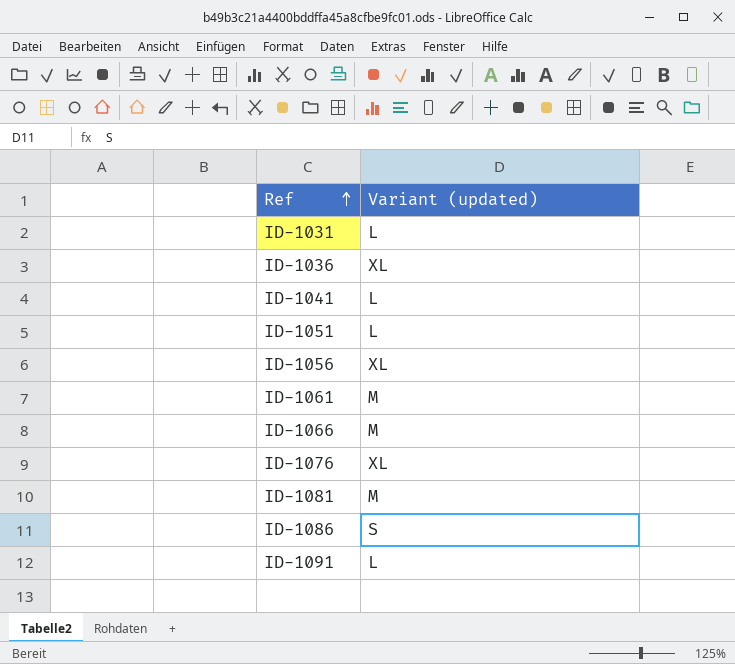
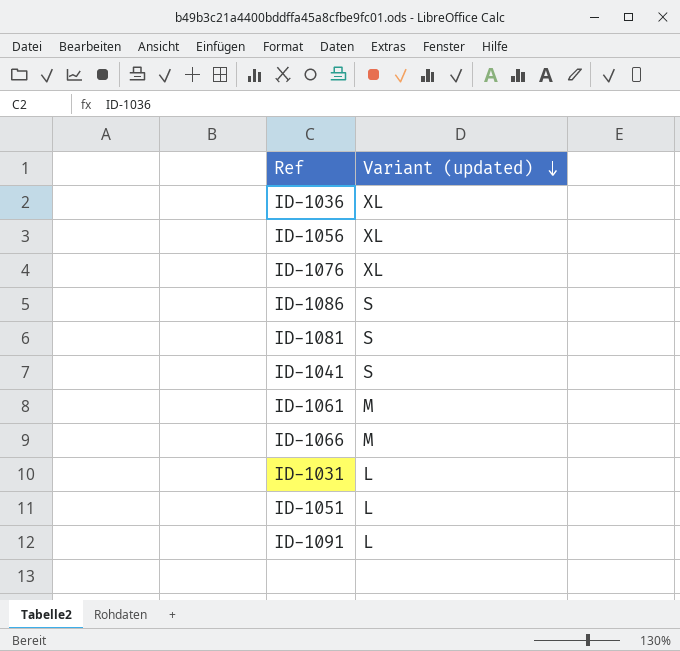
row order: Ref ascending -> Variant (updated) descending
ID-1081 | Variant (updated): M -> S
ID-1041 | Variant (updated): L -> S

